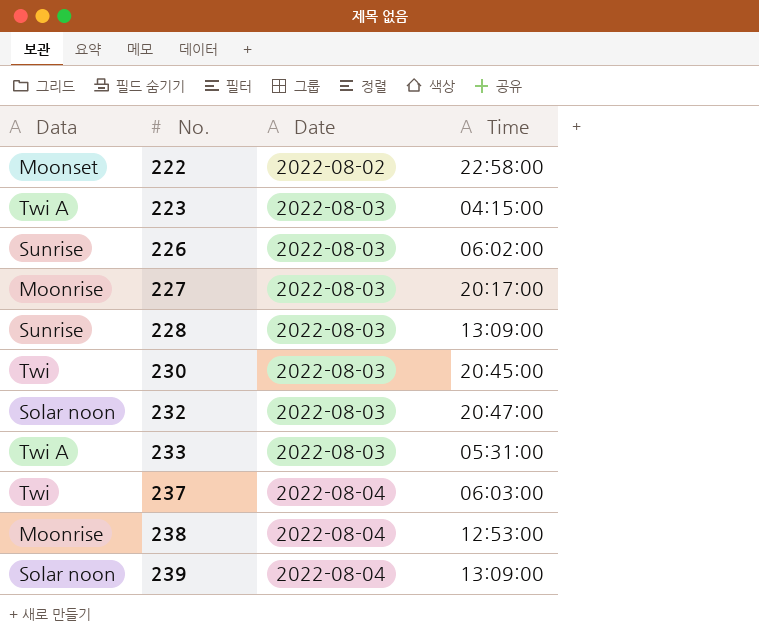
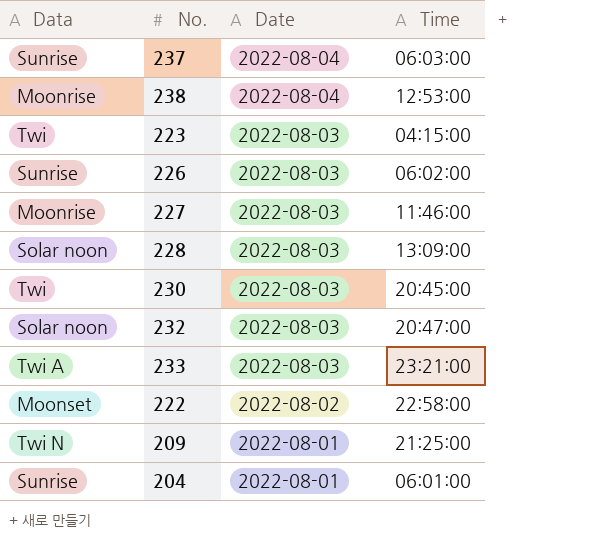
row order: No. ascending -> Date descending
row 239: Solar noon | 2022-08-04 | 13:09:00 -> none
237 | Data: Twi -> Sunrise
223 | Data: Twi A -> Twi
227 | Time: 20:17:00 -> 11:46:00
228 | Data: Sunrise -> Solar noon
233 | Time: 05:31:00 -> 23:21:00
row 209: none -> Twi N | 2022-08-01 | 21:25:00
row 204: none -> Sunrise | 2022-08-01 | 06:01:00

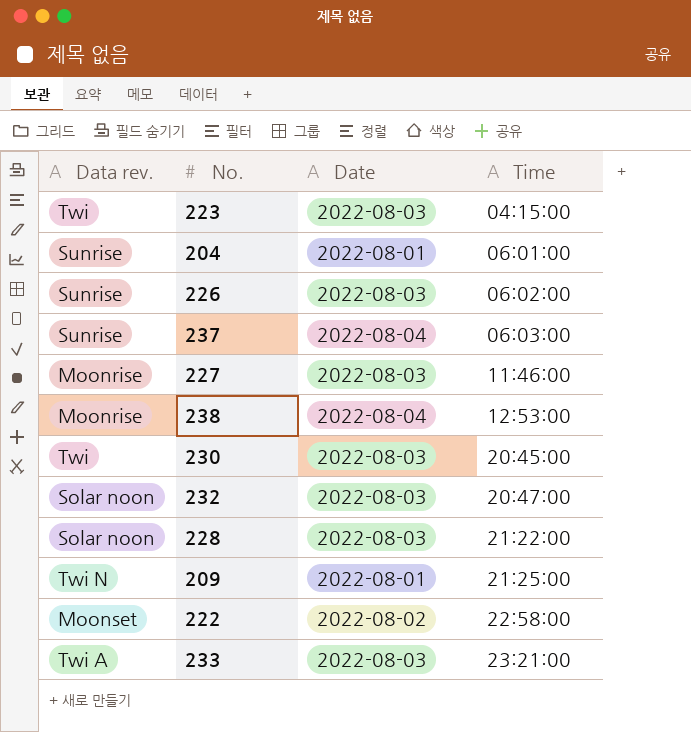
row order: Date descending -> Time ascending
column name: Data -> Data rev.
228 | Time: 13:09:00 -> 21:22:00

